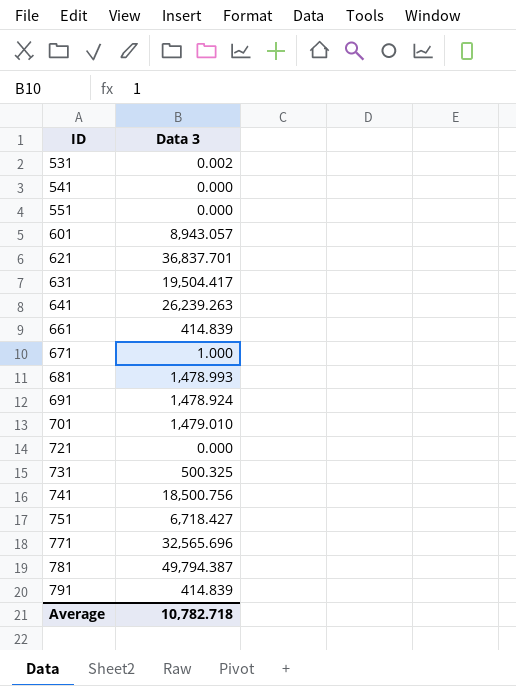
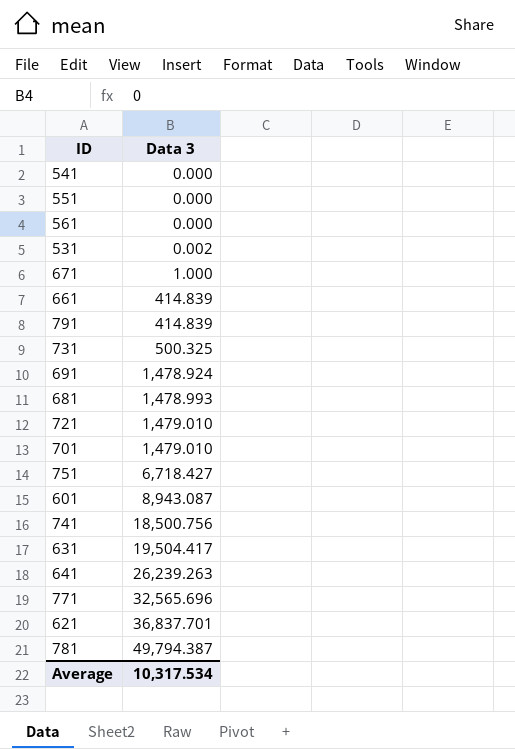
row order: ID ascending -> Data 3 ascending
row 561: none -> 0.000
721 | Data 3: 0.000 -> 1,479.010
601 | Data 3: 8,943.057 -> 8,943.087
Average | Data 3: 10,782.718 -> 10,317.534

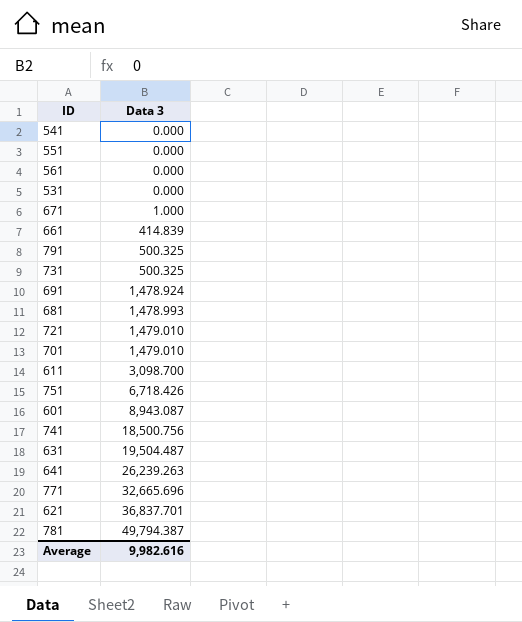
531 | Data 3: 0.002 -> 0.000
791 | Data 3: 414.839 -> 500.325
row 611: none -> 3,098.700
751 | Data 3: 6,718.427 -> 6,718.426
631 | Data 3: 19,504.417 -> 19,504.487
771 | Data 3: 32,565.696 -> 32,665.696
Average | Data 3: 10,317.534 -> 9,982.616

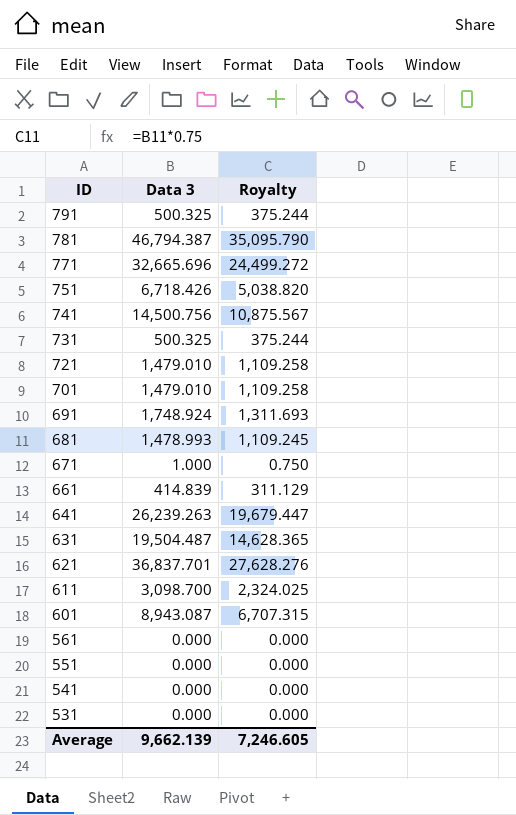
row order: Data 3 ascending -> ID descending
column Royalty | formula: none -> [Data 3] * 0.75
781 | Data 3: 49,794.387 -> 46,794.387
741 | Data 3: 18,500.756 -> 14,500.756
691 | Data 3: 1,478.924 -> 1,748.924
Average | Data 3: 9,982.616 -> 9,662.139

